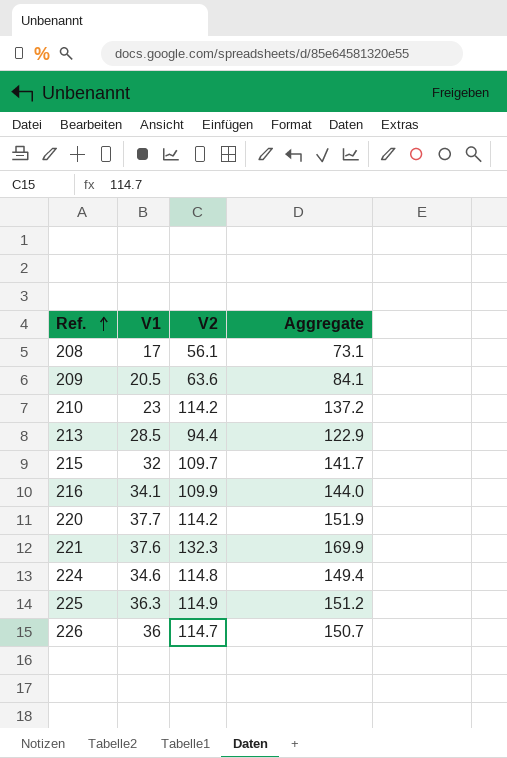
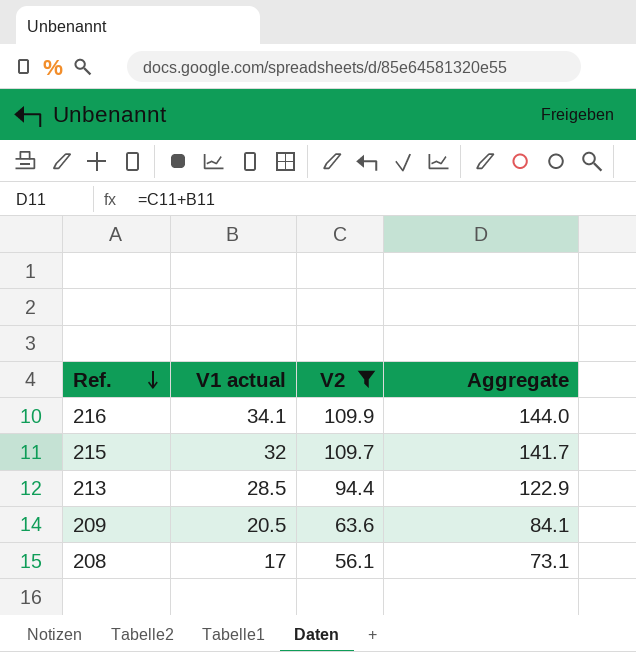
filter: none -> V2 <= 109.9
row order: Ref. ascending -> Ref. descending
column name: V1 -> V1 actual

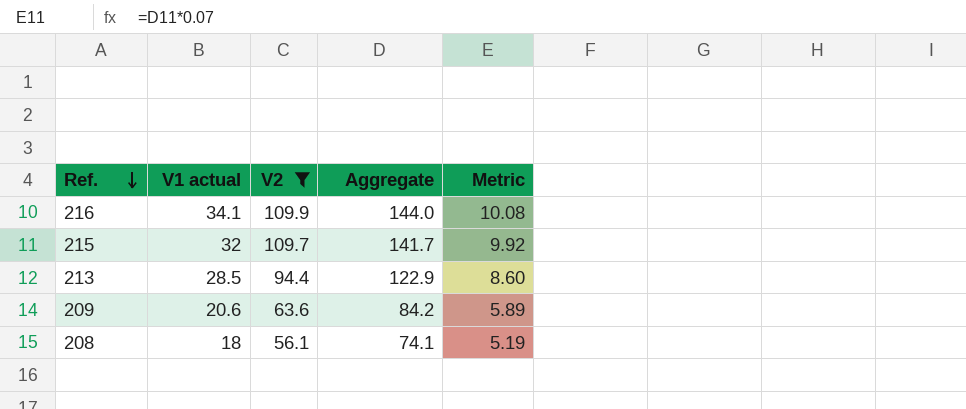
column Metric | formula: none -> [Aggregate] * 0.07
209 | V1 actual: 20.5 -> 20.6
209 | Aggregate: 84.1 -> 84.2
208 | V1 actual: 17 -> 18
208 | Aggregate: 73.1 -> 74.1

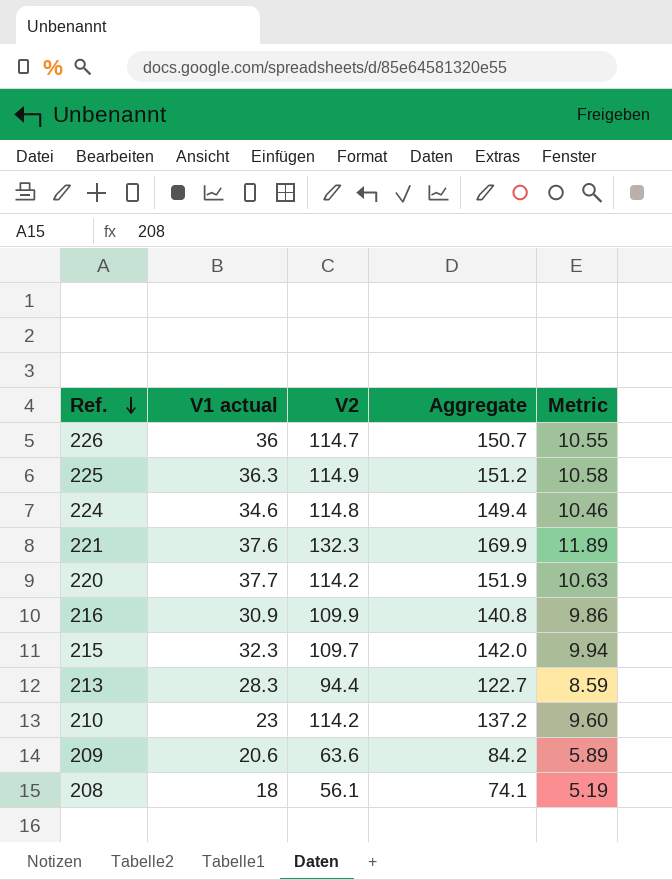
filter: V2 <= 109.9 -> none
216 | V1 actual: 34.1 -> 30.9
216 | Aggregate: 144.0 -> 140.8
216 | Metric: 10.08 -> 9.86
215 | V1 actual: 32 -> 32.3
215 | Aggregate: 141.7 -> 142.0
215 | Metric: 9.92 -> 9.94
213 | V1 actual: 28.5 -> 28.3
213 | Aggregate: 122.9 -> 122.7
213 | Metric: 8.60 -> 8.59

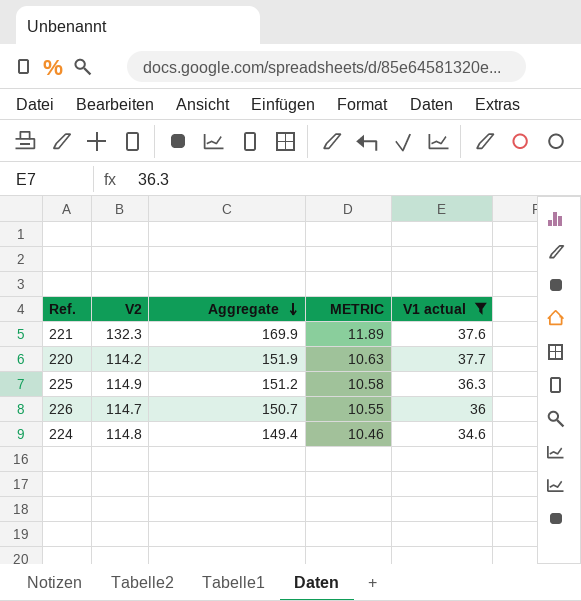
filter: none -> V1 actual >= 34.6
row order: Ref. descending -> Aggregate descending
column name: Metric -> METRIC
column V1 actual | position: 2 -> 5

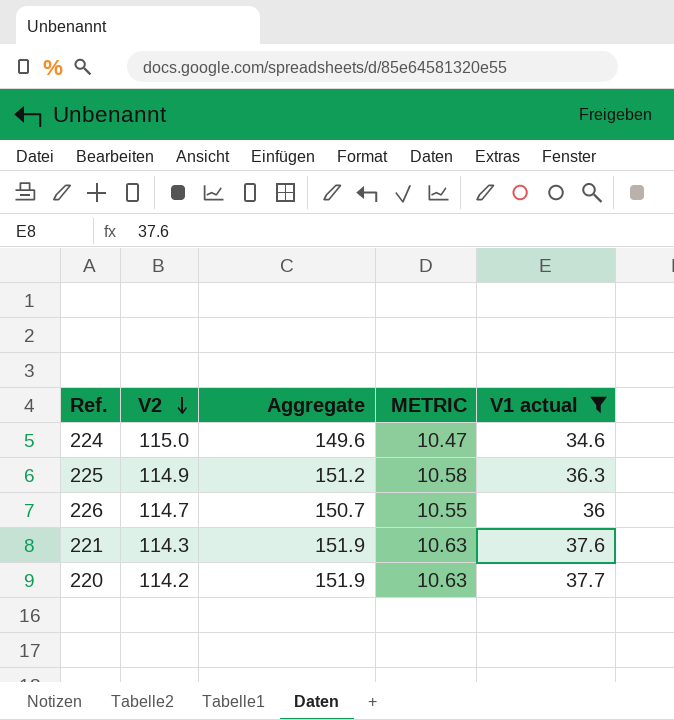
row order: Aggregate descending -> V2 descending
224 | V2: 114.8 -> 115.0
224 | Aggregate: 149.4 -> 149.6
224 | METRIC: 10.46 -> 10.47
221 | V2: 132.3 -> 114.3
221 | Aggregate: 169.9 -> 151.9
221 | METRIC: 11.89 -> 10.63

